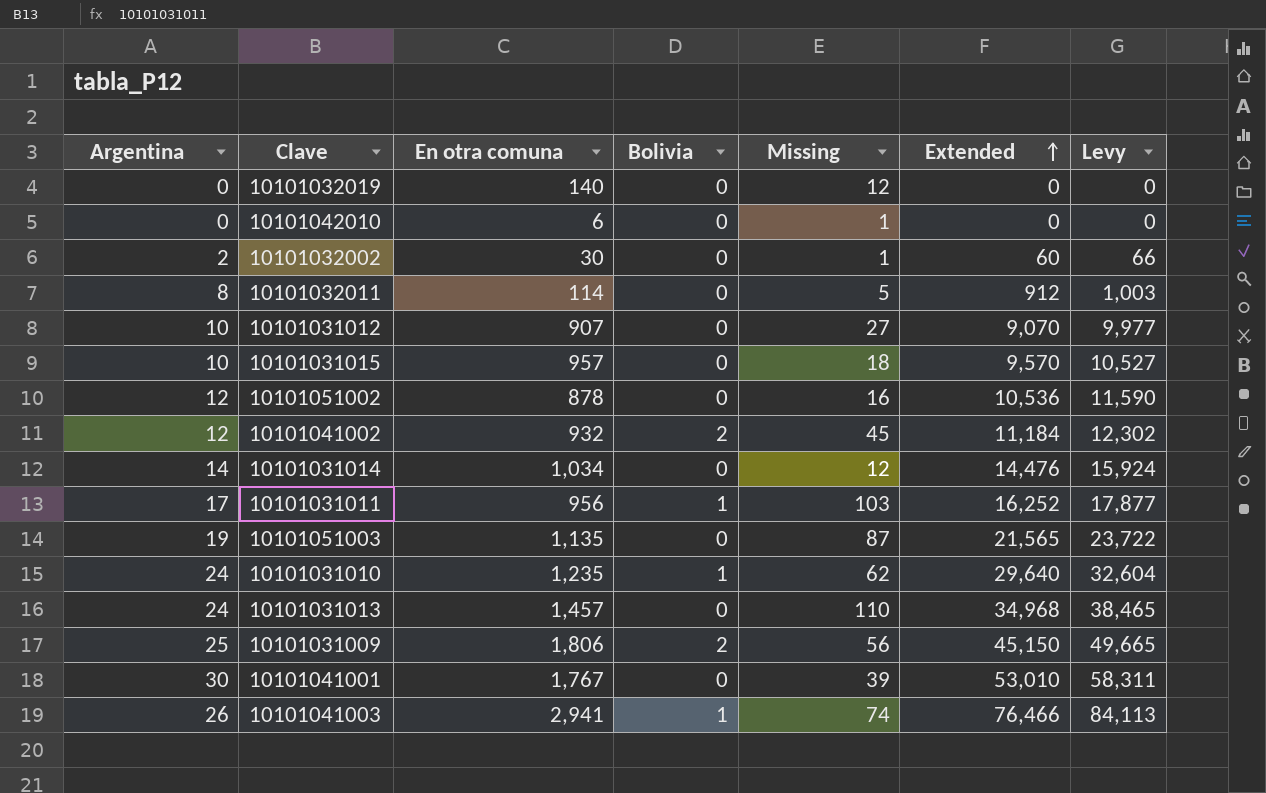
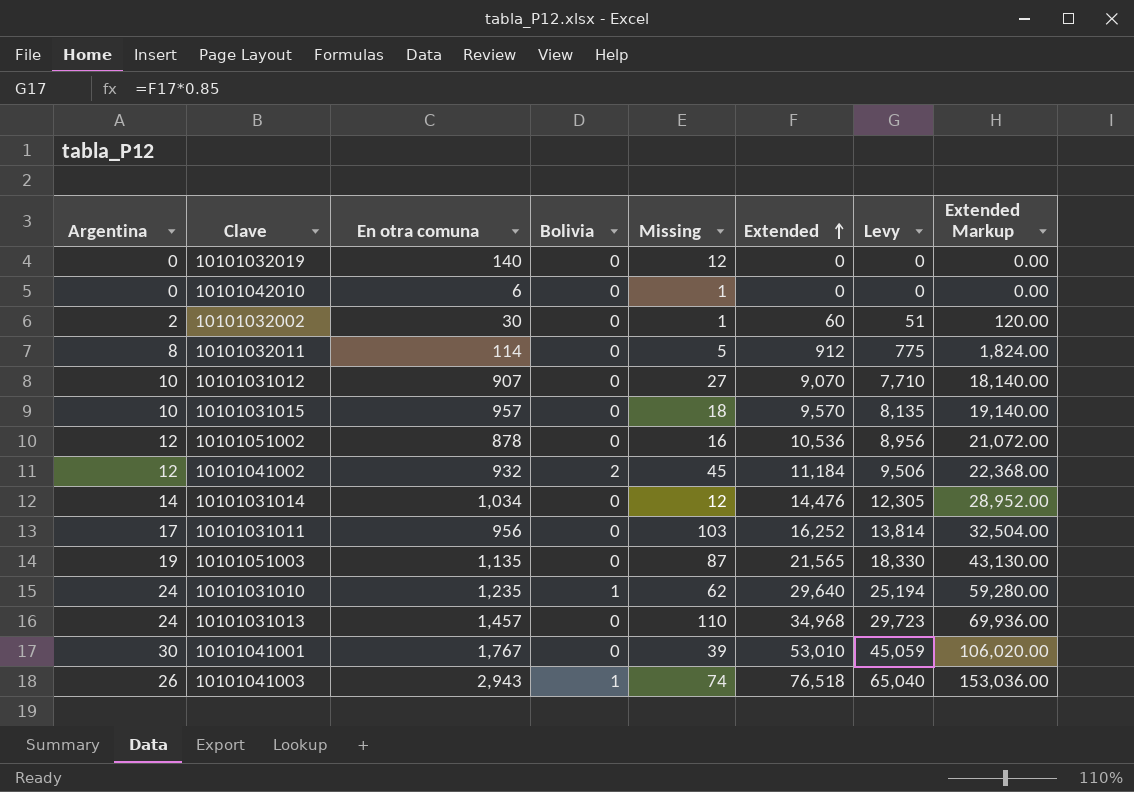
column Levy | formula: [Extended] * 1.1 -> [Extended] * 0.85
column Extended Markup | formula: none -> [Extended] * 2
row 10101031009: 25 | 1,806 | 2 | 56 | 45,150 | 49,665 -> none
10101031011 | Bolivia: 1 -> 0
10101041003 | En otra comuna: 2,941 -> 2,943
10101041003 | Extended: 76,466 -> 76,518

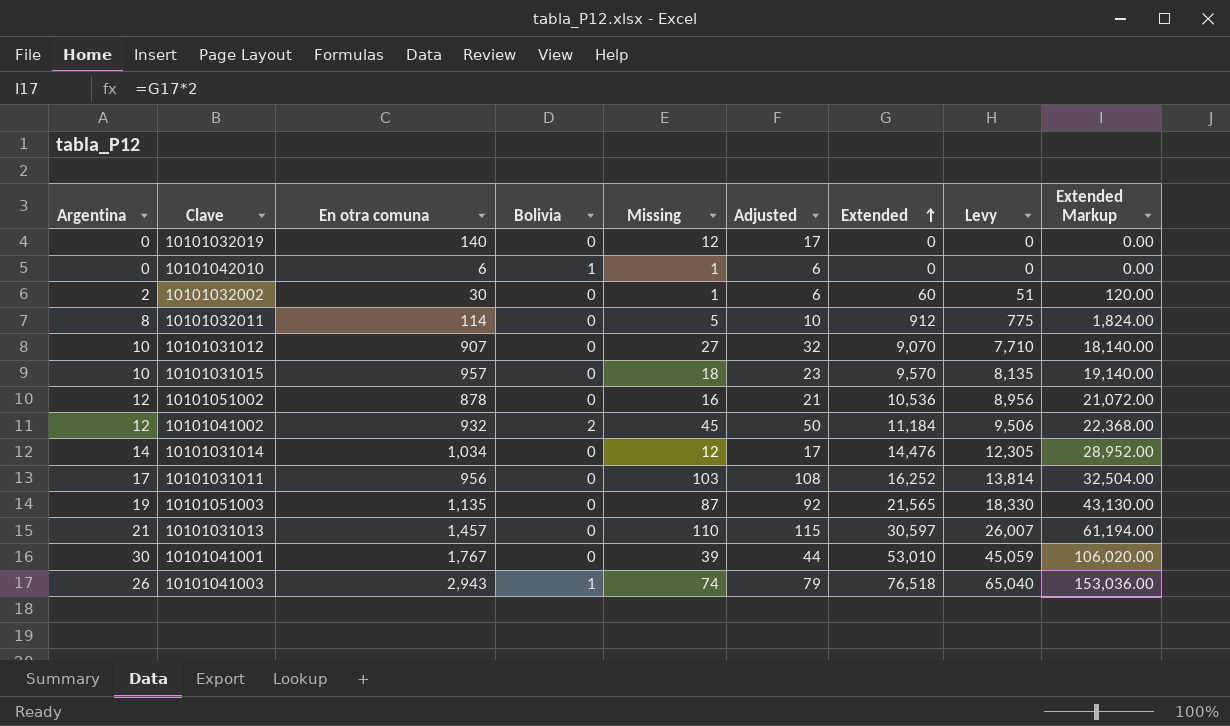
column Adjusted | formula: none -> [Missing] + 5
row 10101031010: 24 | 1,235 | 1 | 62 | 29,640 | 25,194 | 59,280.00 -> none
10101042010 | Bolivia: 0 -> 1
10101031013 | Argentina: 24 -> 21
10101031013 | Extended: 34,968 -> 30,597
10101031013 | Levy: 29,723 -> 26,007
10101031013 | Extended Markup: 69,936.00 -> 61,194.00

